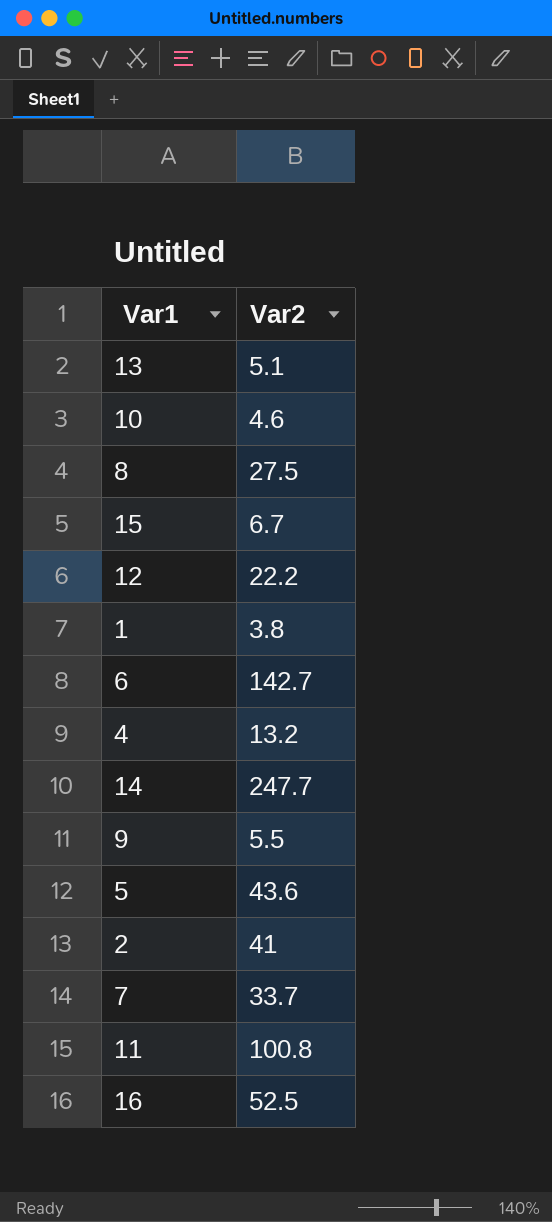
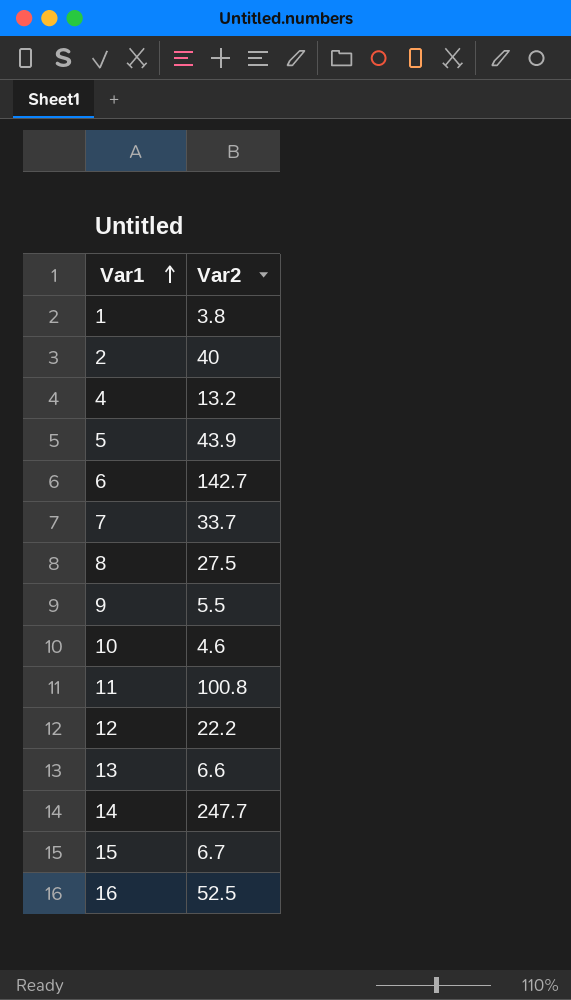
row order: none -> Var1 ascending
2 | Var2: 41 -> 40
5 | Var2: 43.6 -> 43.9
13 | Var2: 5.1 -> 6.6

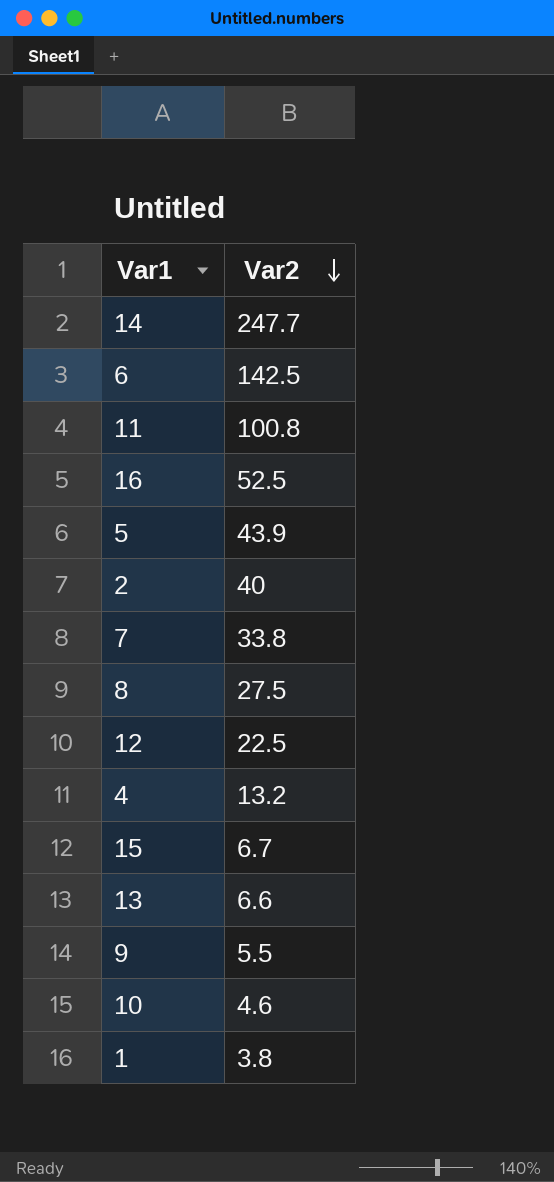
row order: Var1 ascending -> Var2 descending
6 | Var2: 142.7 -> 142.5
7 | Var2: 33.7 -> 33.8
12 | Var2: 22.2 -> 22.5

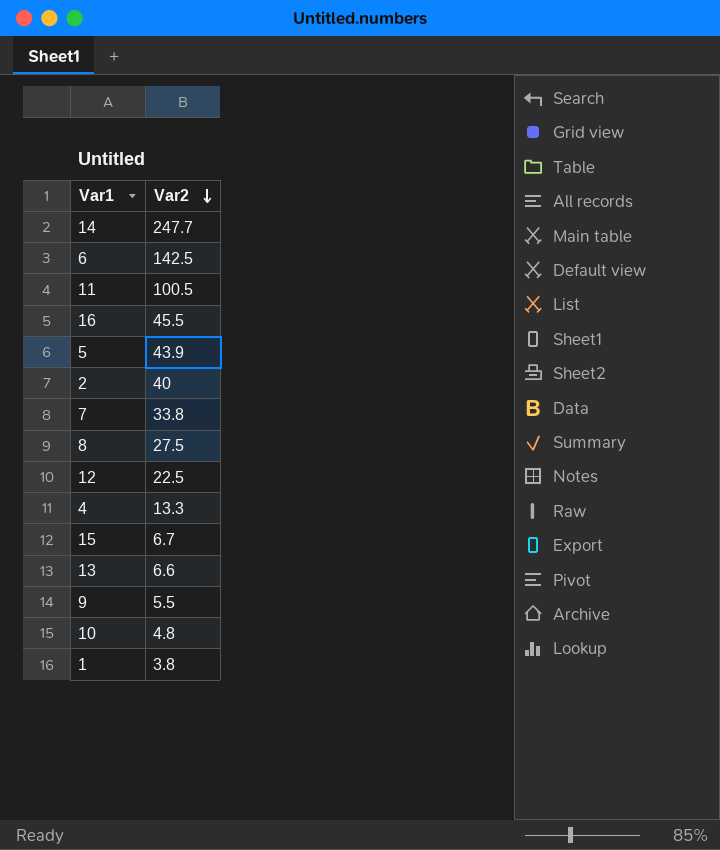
11 | Var2: 100.8 -> 100.5
16 | Var2: 52.5 -> 45.5
4 | Var2: 13.2 -> 13.3
10 | Var2: 4.6 -> 4.8

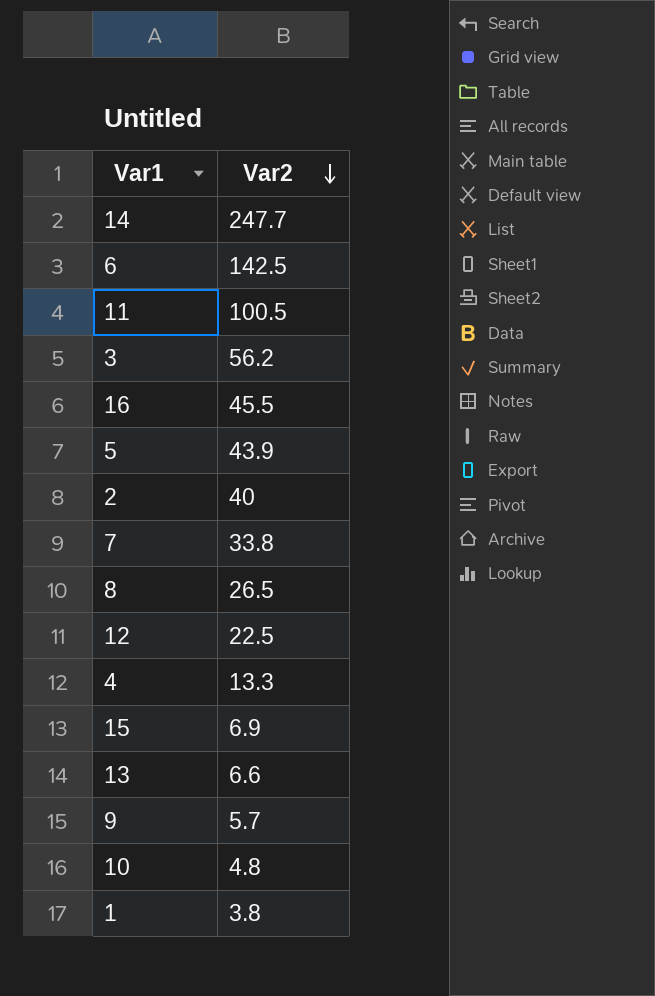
row 3: none -> 56.2
8 | Var2: 27.5 -> 26.5
15 | Var2: 6.7 -> 6.9
9 | Var2: 5.5 -> 5.7

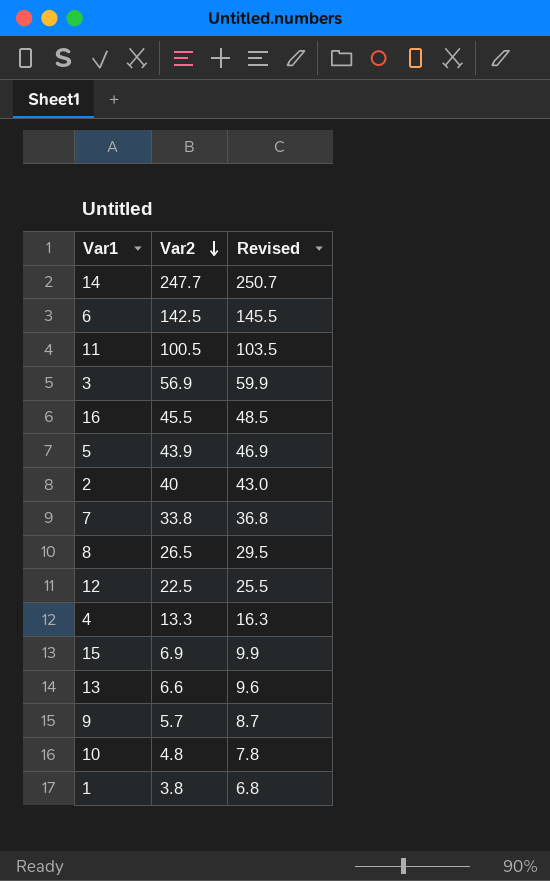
column Revised | formula: none -> [Var2] + 3
3 | Var2: 56.2 -> 56.9

